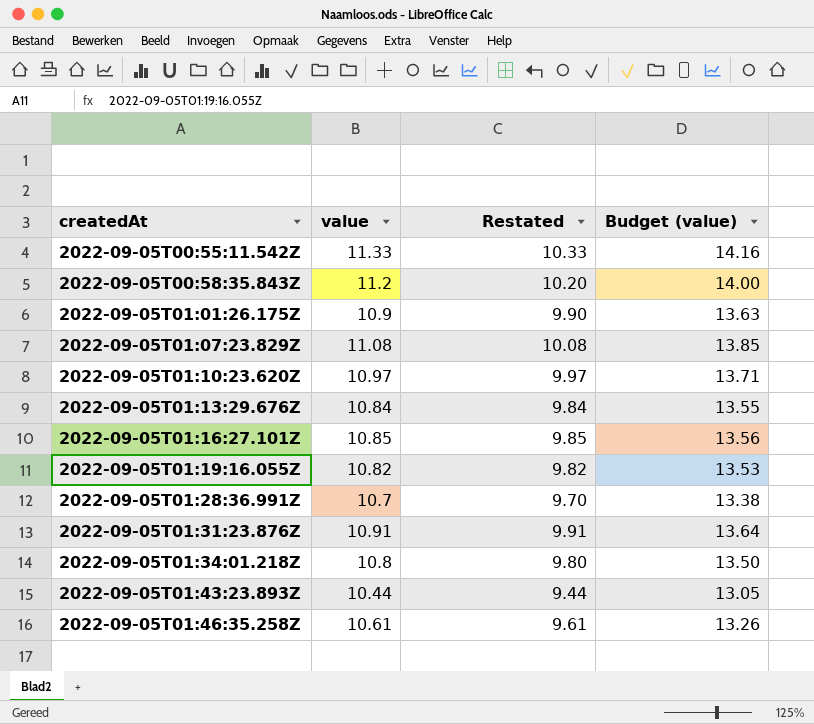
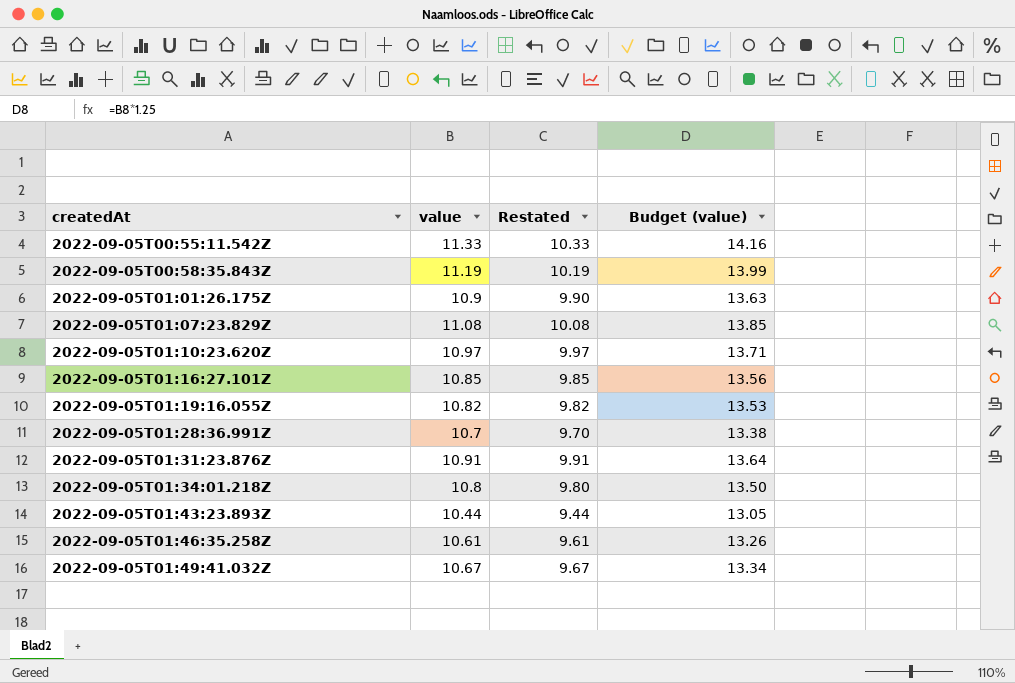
row 2022-09-05T01:13:29.676Z: 10.84 | 9.84 | 13.55 -> none
2022-09-05T00:58:35.843Z | value: 11.2 -> 11.19
2022-09-05T00:58:35.843Z | Restated: 10.20 -> 10.19
2022-09-05T00:58:35.843Z | Budget (value): 14.00 -> 13.99
row 2022-09-05T01:49:41.032Z: none -> 10.67 | 9.67 | 13.34

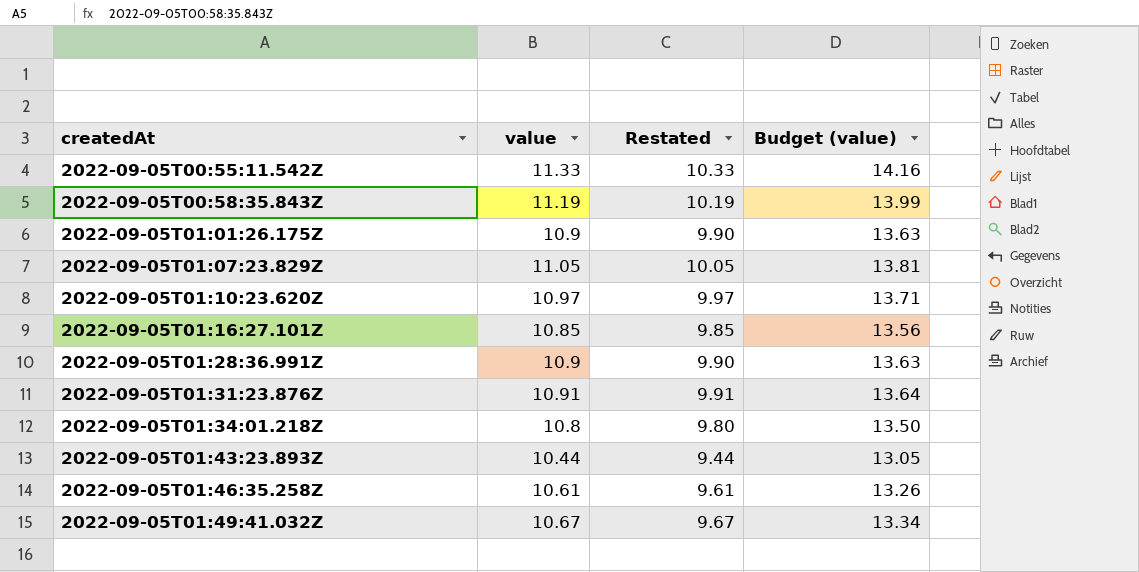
row 2022-09-05T01:19:16.055Z: 10.82 | 9.82 | 13.53 -> none
2022-09-05T01:07:23.829Z | value: 11.08 -> 11.05
2022-09-05T01:07:23.829Z | Restated: 10.08 -> 10.05
2022-09-05T01:07:23.829Z | Budget (value): 13.85 -> 13.81
2022-09-05T01:28:36.991Z | value: 10.7 -> 10.9
2022-09-05T01:28:36.991Z | Restated: 9.70 -> 9.90
2022-09-05T01:28:36.991Z | Budget (value): 13.38 -> 13.63

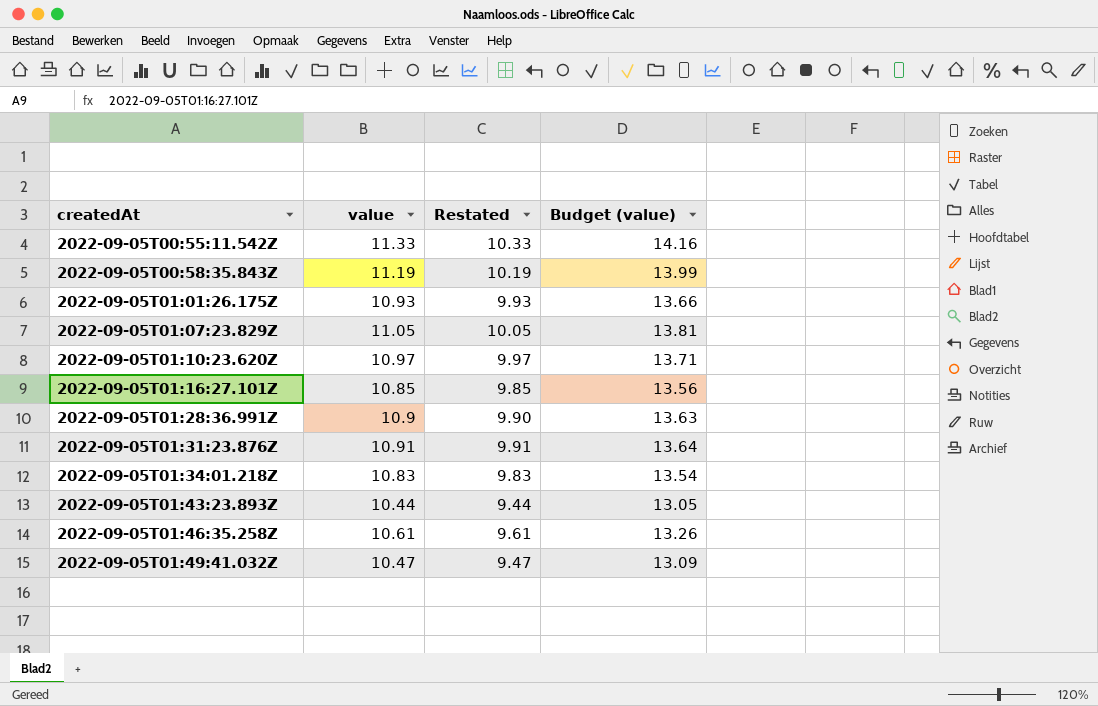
2022-09-05T01:01:26.175Z | value: 10.9 -> 10.93
2022-09-05T01:01:26.175Z | Restated: 9.90 -> 9.93
2022-09-05T01:01:26.175Z | Budget (value): 13.63 -> 13.66
2022-09-05T01:34:01.218Z | value: 10.8 -> 10.83
2022-09-05T01:34:01.218Z | Restated: 9.80 -> 9.83
2022-09-05T01:34:01.218Z | Budget (value): 13.50 -> 13.54
2022-09-05T01:49:41.032Z | value: 10.67 -> 10.47
2022-09-05T01:49:41.032Z | Restated: 9.67 -> 9.47
2022-09-05T01:49:41.032Z | Budget (value): 13.34 -> 13.09

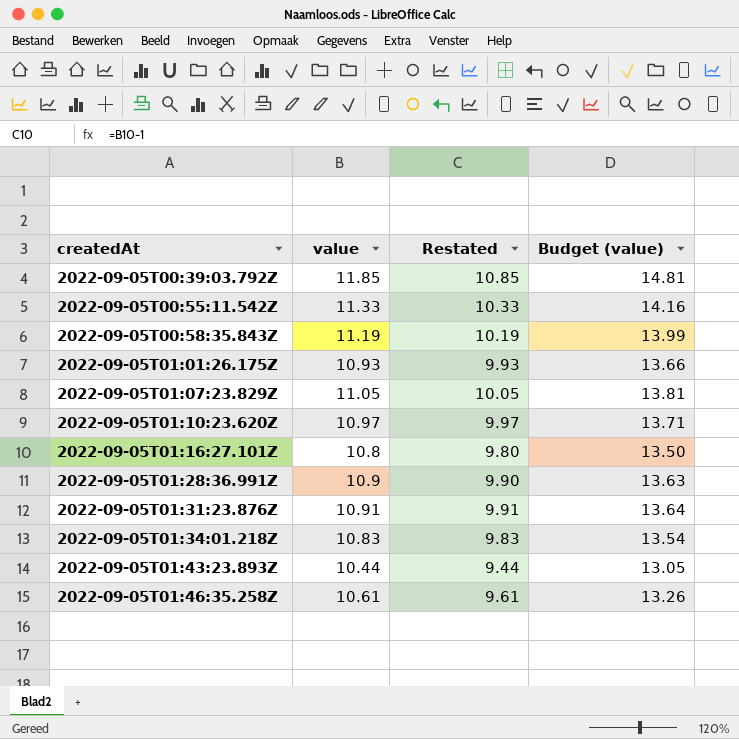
row 2022-09-05T01:49:41.032Z: 10.47 | 9.47 | 13.09 -> none
row 2022-09-05T00:39:03.792Z: none -> 11.85 | 10.85 | 14.81
2022-09-05T01:16:27.101Z | value: 10.85 -> 10.8
2022-09-05T01:16:27.101Z | Restated: 9.85 -> 9.80
2022-09-05T01:16:27.101Z | Budget (value): 13.56 -> 13.50

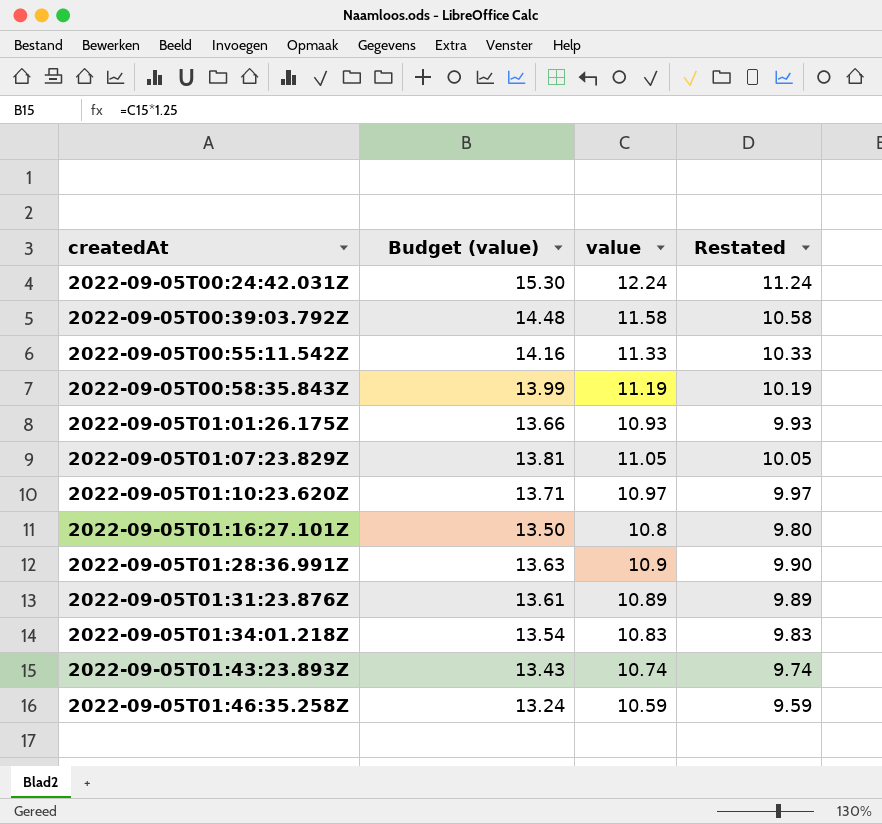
column Budget (value) | position: 4 -> 2
row 2022-09-05T00:24:42.031Z: none -> 15.30 | 12.24 | 11.24
2022-09-05T00:39:03.792Z | Budget (value): 14.81 -> 14.48
2022-09-05T00:39:03.792Z | value: 11.85 -> 11.58
2022-09-05T00:39:03.792Z | Restated: 10.85 -> 10.58
2022-09-05T01:31:23.876Z | Budget (value): 13.64 -> 13.61
2022-09-05T01:31:23.876Z | value: 10.91 -> 10.89
2022-09-05T01:31:23.876Z | Restated: 9.91 -> 9.89
2022-09-05T01:43:23.893Z | Budget (value): 13.05 -> 13.43
2022-09-05T01:43:23.893Z | value: 10.44 -> 10.74
2022-09-05T01:43:23.893Z | Restated: 9.44 -> 9.74
2022-09-05T01:46:35.258Z | Budget (value): 13.26 -> 13.24
2022-09-05T01:46:35.258Z | value: 10.61 -> 10.59
2022-09-05T01:46:35.258Z | Restated: 9.61 -> 9.59

